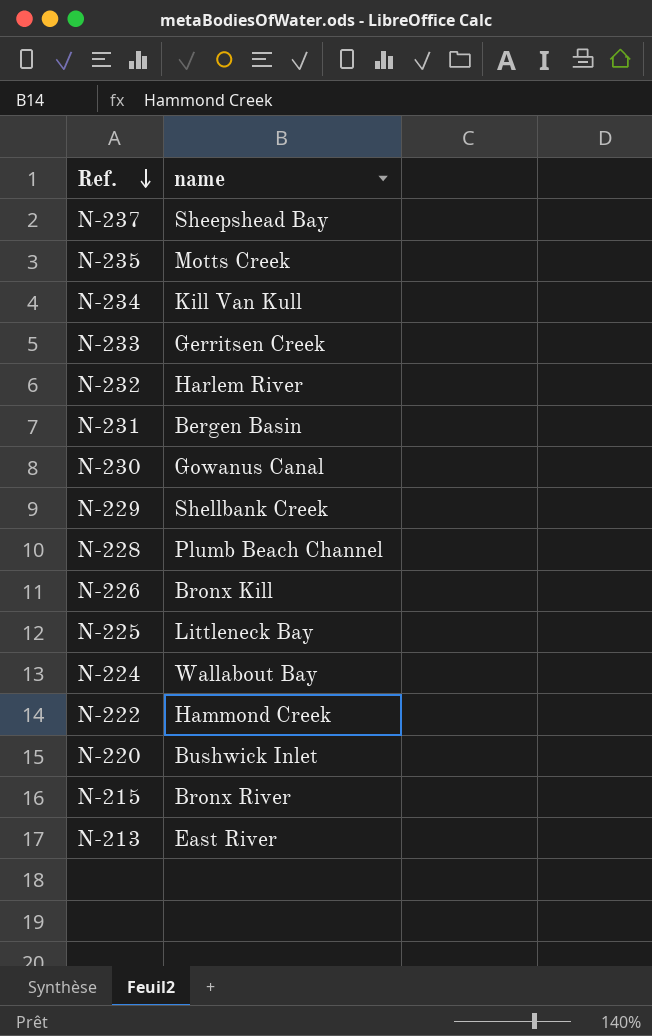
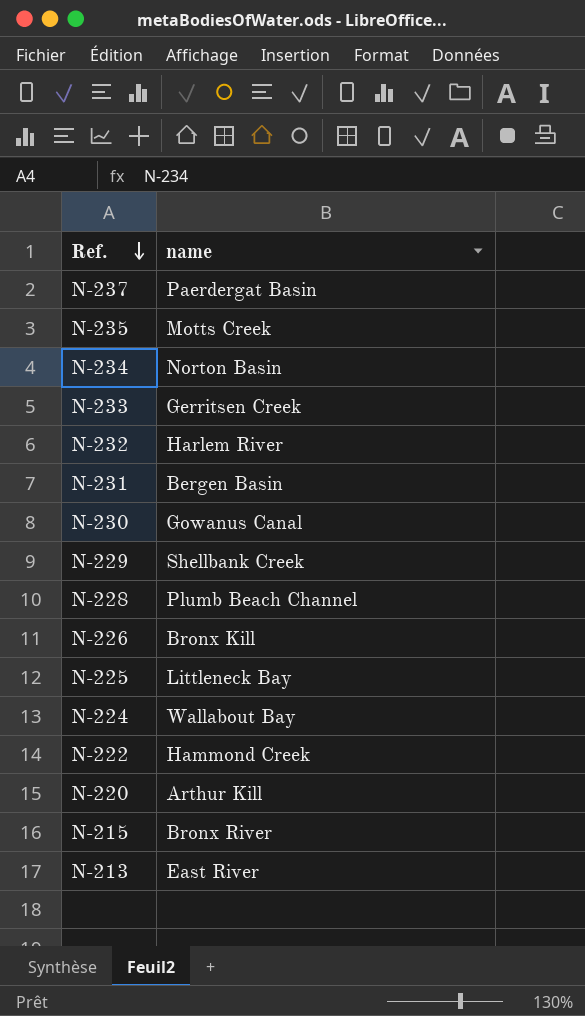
N-237 | name: Sheepshead Bay -> Paerdergat Basin
N-234 | name: Kill Van Kull -> Norton Basin
N-220 | name: Bushwick Inlet -> Arthur Kill

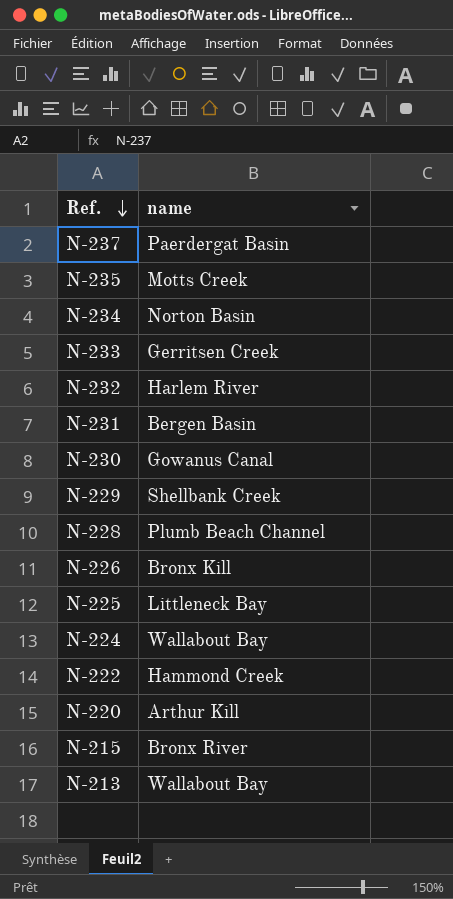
N-213 | name: East River -> Wallabout Bay

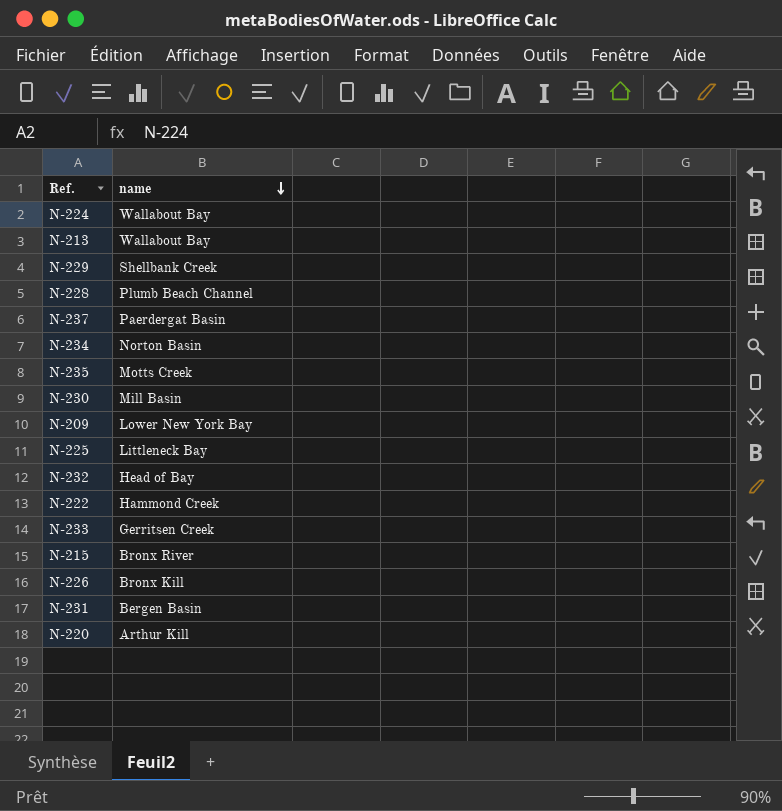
row order: Ref. descending -> name descending
N-230 | name: Gowanus Canal -> Mill Basin
row N-209: none -> Lower New York Bay
N-232 | name: Harlem River -> Head of Bay

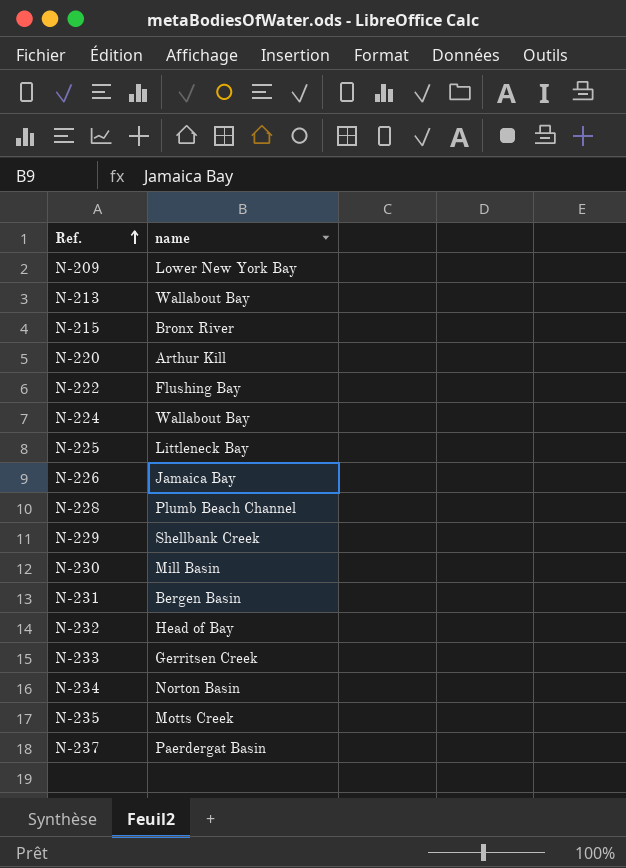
row order: name descending -> Ref. ascending
N-222 | name: Hammond Creek -> Flushing Bay
N-226 | name: Bronx Kill -> Jamaica Bay

